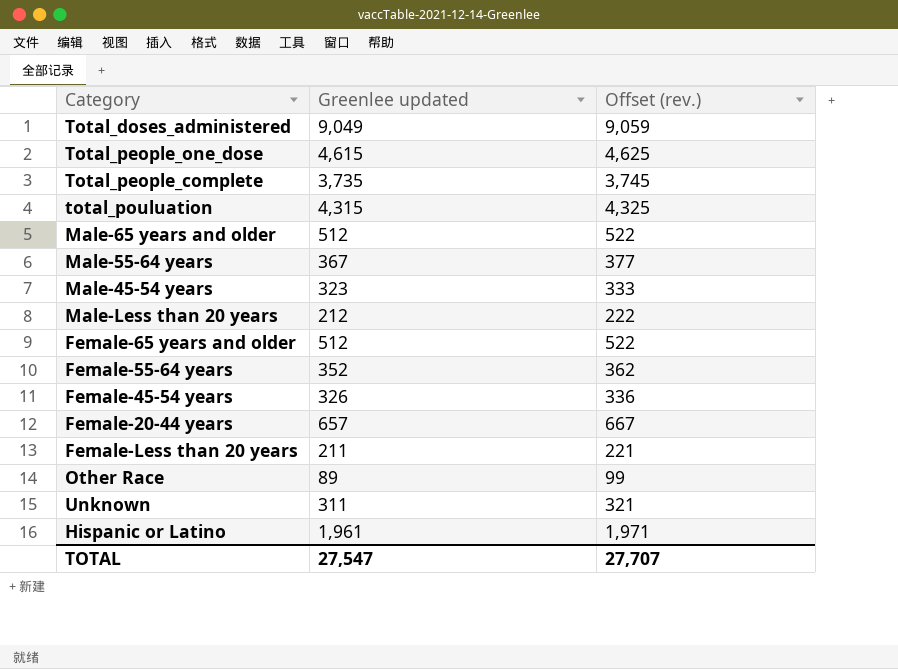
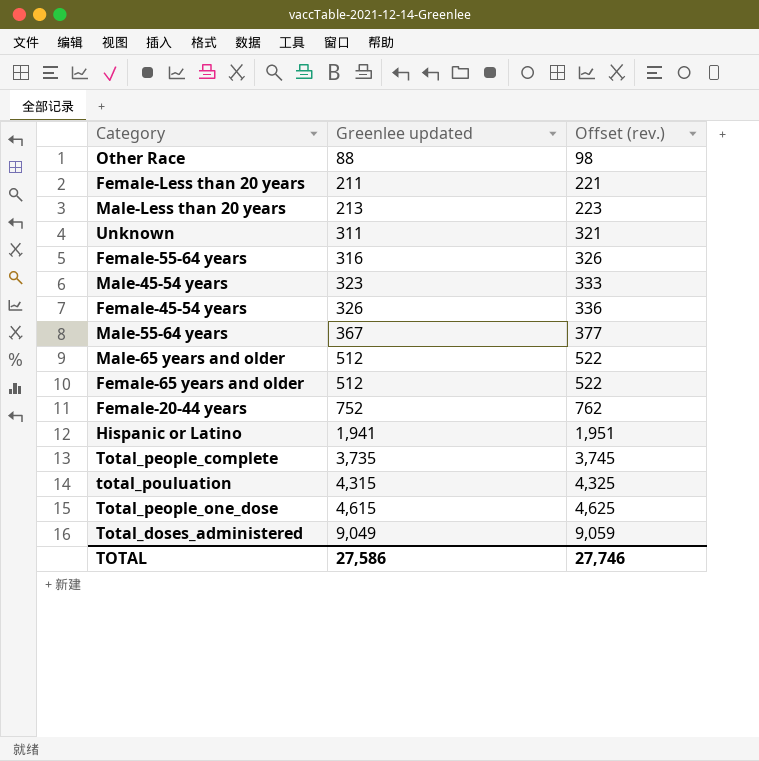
row order: none -> Greenlee updated ascending
Other Race | Greenlee updated: 89 -> 88
Other Race | Offset (rev.): 99 -> 98
Male-Less than 20 years | Greenlee updated: 212 -> 213
Male-Less than 20 years | Offset (rev.): 222 -> 223
Female-55-64 years | Greenlee updated: 352 -> 316
Female-55-64 years | Offset (rev.): 362 -> 326
Female-20-44 years | Greenlee updated: 657 -> 752
Female-20-44 years | Offset (rev.): 667 -> 762
Hispanic or Latino | Greenlee updated: 1,961 -> 1,941
Hispanic or Latino | Offset (rev.): 1,971 -> 1,951
TOTAL | Greenlee updated: 27,547 -> 27,586
TOTAL | Offset (rev.): 27,707 -> 27,746

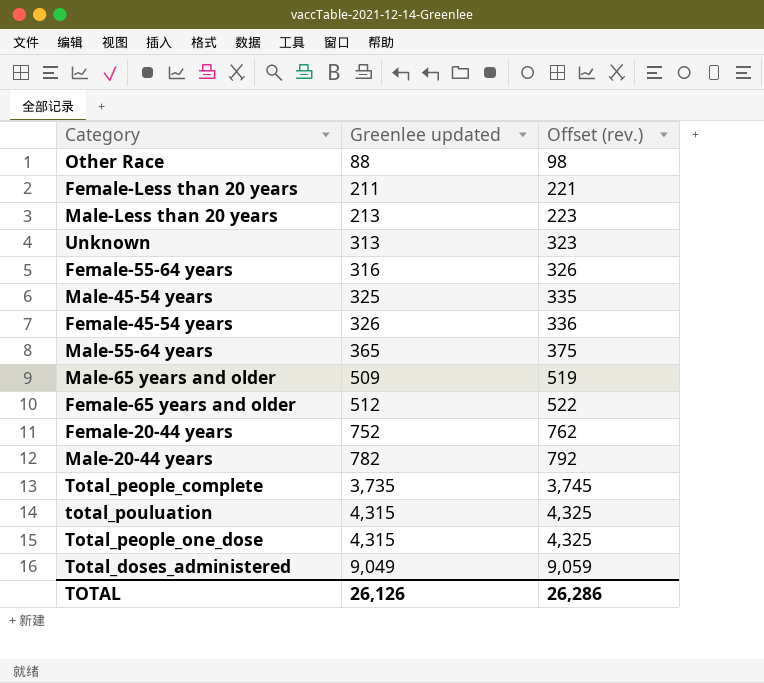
row Hispanic or Latino: 1,941 | 1,951 -> none
Unknown | Greenlee updated: 311 -> 313
Unknown | Offset (rev.): 321 -> 323
Male-45-54 years | Greenlee updated: 323 -> 325
Male-45-54 years | Offset (rev.): 333 -> 335
Male-55-64 years | Greenlee updated: 367 -> 365
Male-55-64 years | Offset (rev.): 377 -> 375
Male-65 years and older | Greenlee updated: 512 -> 509
Male-65 years and older | Offset (rev.): 522 -> 519
row Male-20-44 years: none -> 782 | 792
Total_people_one_dose | Greenlee updated: 4,615 -> 4,315
Total_people_one_dose | Offset (rev.): 4,625 -> 4,325
TOTAL | Greenlee updated: 27,586 -> 26,126
TOTAL | Offset (rev.): 27,746 -> 26,286

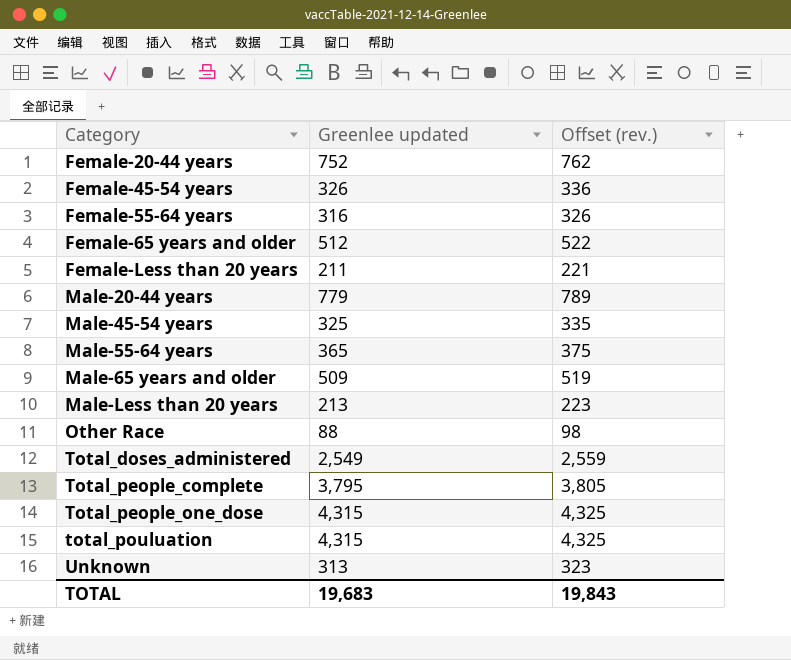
row order: Greenlee updated ascending -> Category ascending
Male-20-44 years | Greenlee updated: 782 -> 779
Male-20-44 years | Offset (rev.): 792 -> 789
Total_doses_administered | Greenlee updated: 9,049 -> 2,549
Total_doses_administered | Offset (rev.): 9,059 -> 2,559
Total_people_complete | Greenlee updated: 3,735 -> 3,795
Total_people_complete | Offset (rev.): 3,745 -> 3,805
TOTAL | Greenlee updated: 26,126 -> 19,683
TOTAL | Offset (rev.): 26,286 -> 19,843

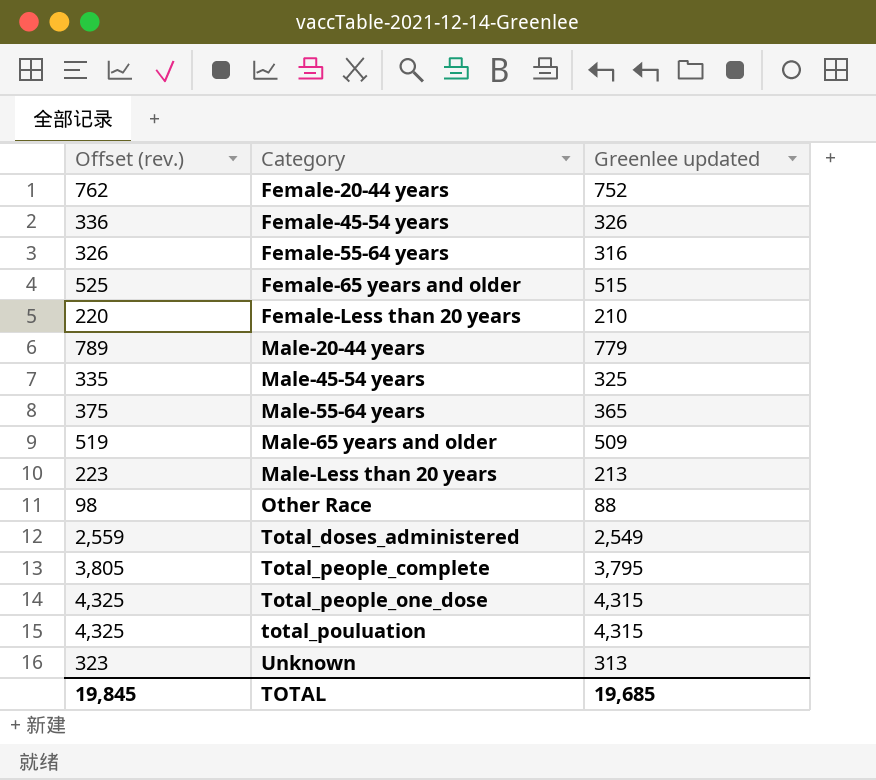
column Offset (rev.) | position: 3 -> 1
Female-65 years and older | Offset (rev.): 522 -> 525
Female-65 years and older | Greenlee updated: 512 -> 515
Female-Less than 20 years | Offset (rev.): 221 -> 220
Female-Less than 20 years | Greenlee updated: 211 -> 210
TOTAL | Offset (rev.): 19,843 -> 19,845
TOTAL | Greenlee updated: 19,683 -> 19,685

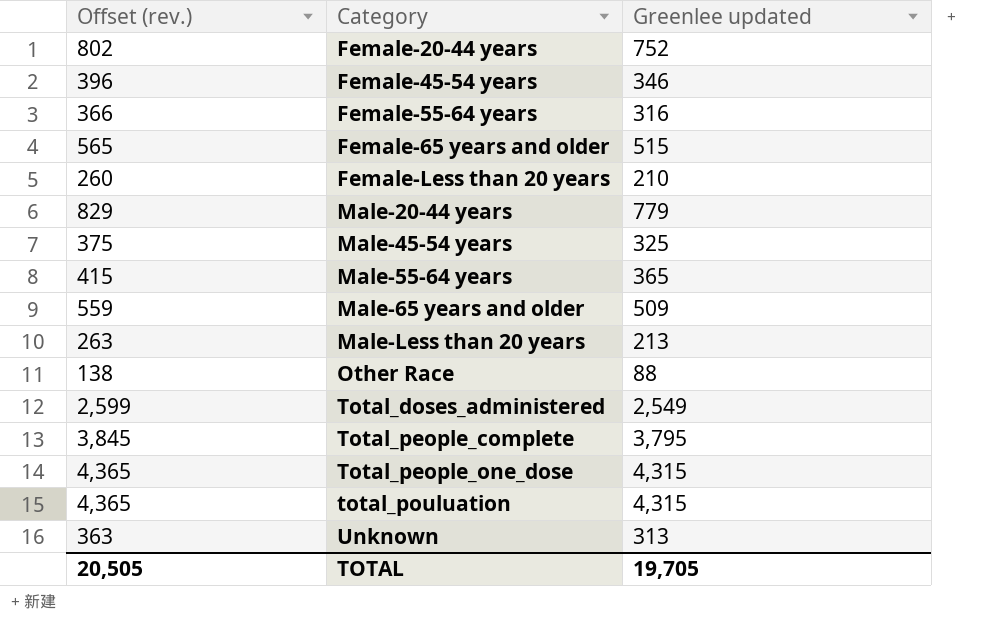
column Offset (rev.) | formula: [Greenlee updated] + 10 -> [Greenlee updated] + 50
Female-45-54 years | Greenlee updated: 326 -> 346
TOTAL | Offset (rev.): 19,845 -> 20,505
TOTAL | Greenlee updated: 19,685 -> 19,705

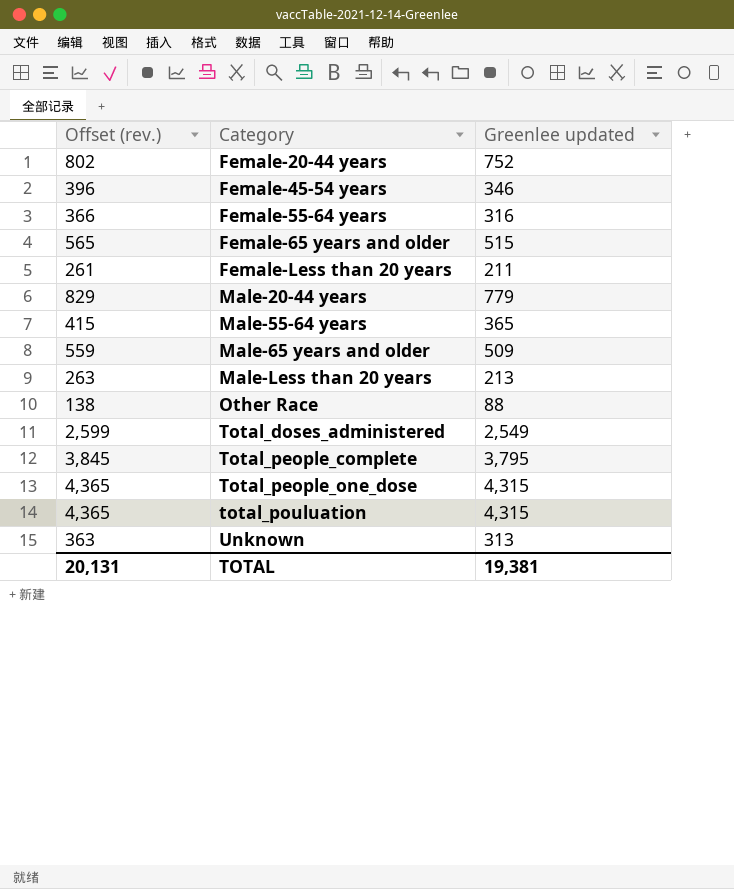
row Male-45-54 years: 375 | 325 -> none
Female-Less than 20 years | Offset (rev.): 260 -> 261
Female-Less than 20 years | Greenlee updated: 210 -> 211
TOTAL | Offset (rev.): 20,505 -> 20,131
TOTAL | Greenlee updated: 19,705 -> 19,381

